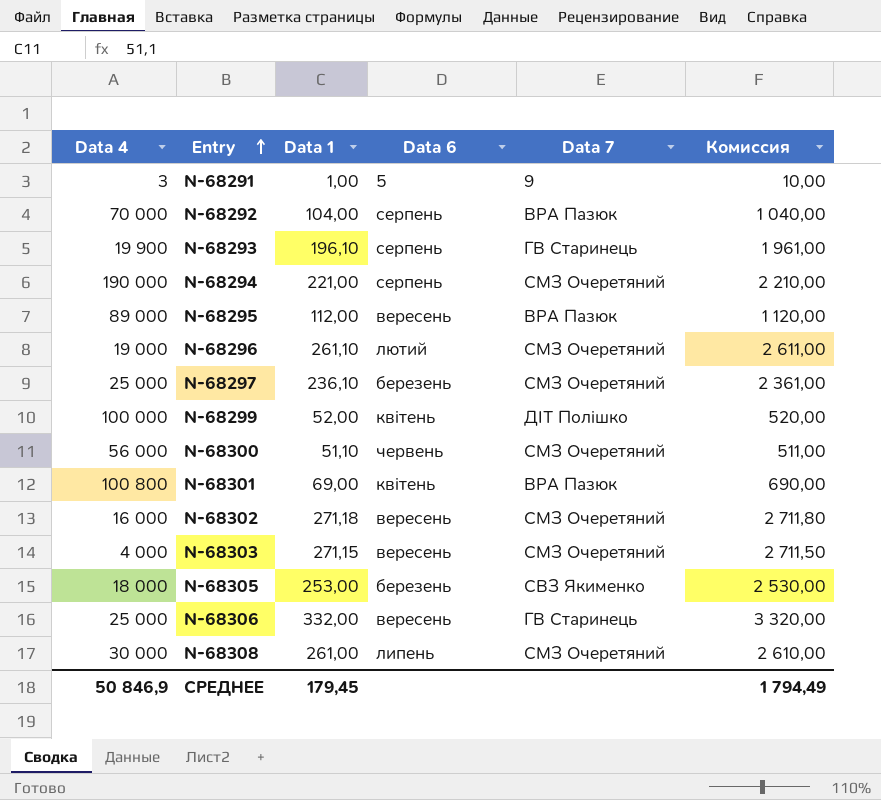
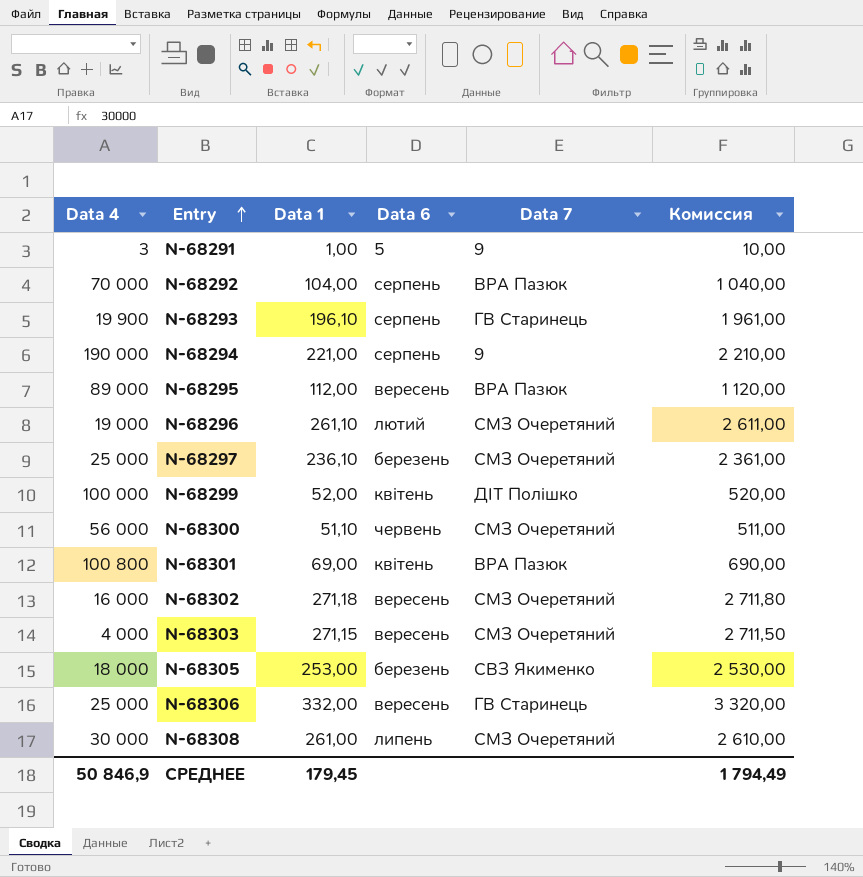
N-68294 | Data 7: СМЗ Очеретяний -> 9

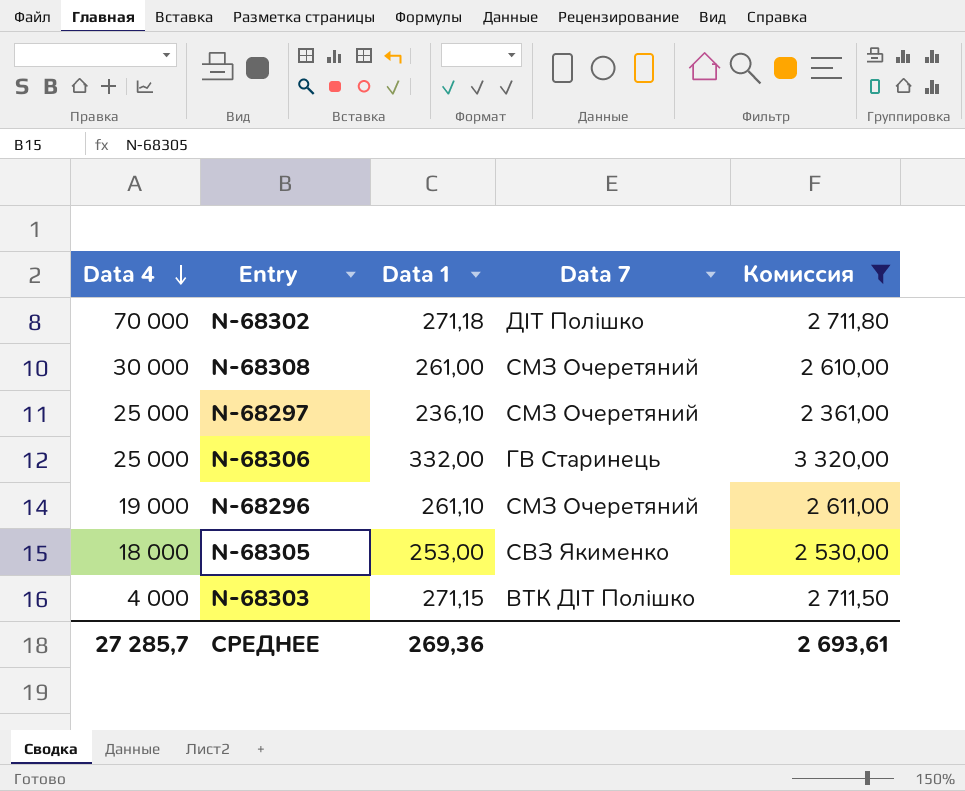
filter: none -> Комиссия >= 2 361,00
row order: Entry ascending -> Data 4 descending
column Data 6 | position: 4 -> none
N-68302 | Data 4: 16 000 -> 70 000
N-68302 | Data 7: СМЗ Очеретяний -> ДІТ Полішко
N-68303 | Data 7: СМЗ Очеретяний -> ВТК ДІТ Полішко
СРЕДНЕЕ | Data 4: 50 846,9 -> 27 285,7
СРЕДНЕЕ | Data 1: 179,45 -> 269,36
СРЕДНЕЕ | Комиссия: 1 794,49 -> 2 693,61

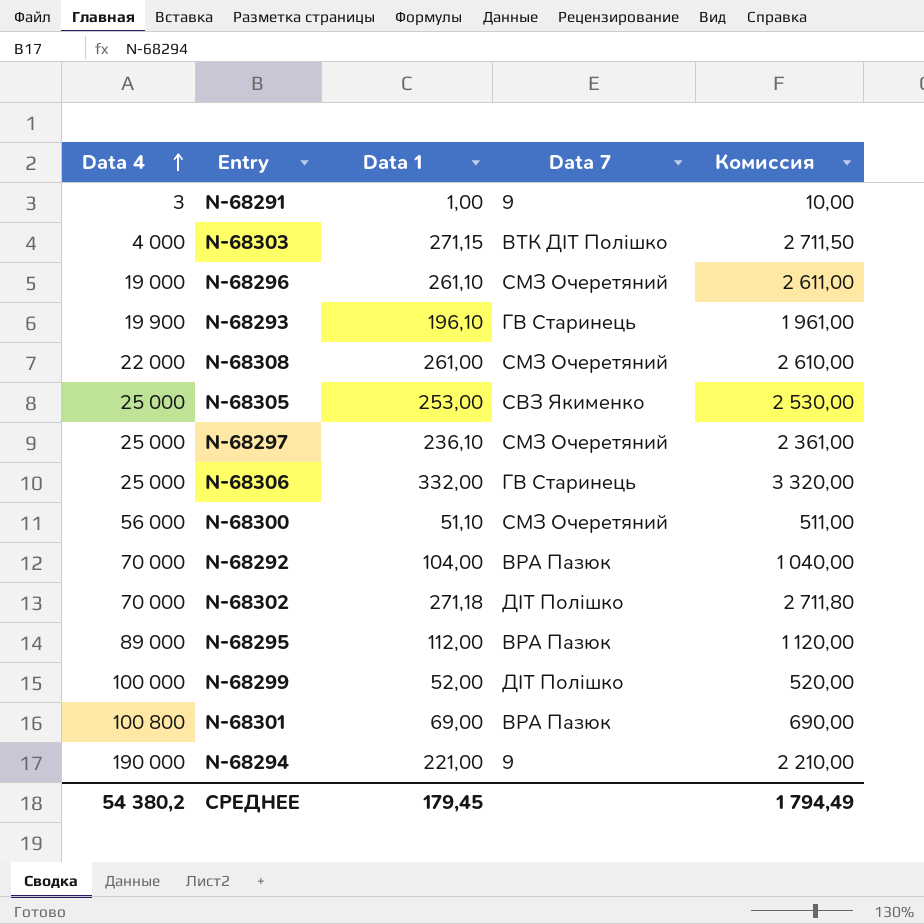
filter: Комиссия >= 2 361,00 -> none
row order: Data 4 descending -> Data 4 ascending
N-68308 | Data 4: 30 000 -> 22 000
N-68305 | Data 4: 18 000 -> 25 000
СРЕДНЕЕ | Data 4: 27 285,7 -> 54 380,2
СРЕДНЕЕ | Data 1: 269,36 -> 179,45
СРЕДНЕЕ | Комиссия: 2 693,61 -> 1 794,49

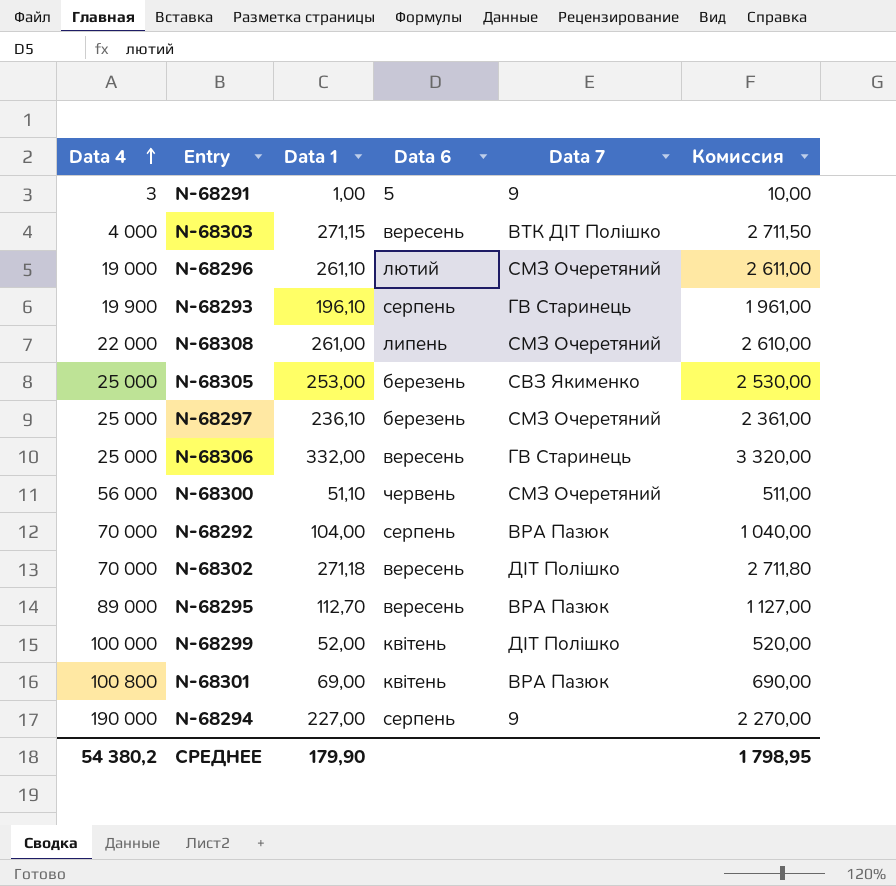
column Data 6 | position: none -> 4
N-68295 | Data 1: 112,00 -> 112,70
N-68295 | Комиссия: 1 120,00 -> 1 127,00
N-68294 | Data 1: 221,00 -> 227,00
N-68294 | Комиссия: 2 210,00 -> 2 270,00
СРЕДНЕЕ | Data 1: 179,45 -> 179,90
СРЕДНЕЕ | Комиссия: 1 794,49 -> 1 798,95

